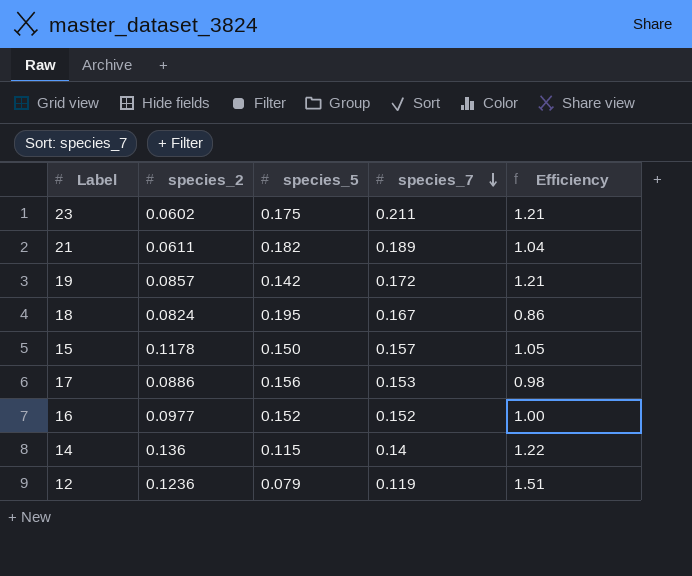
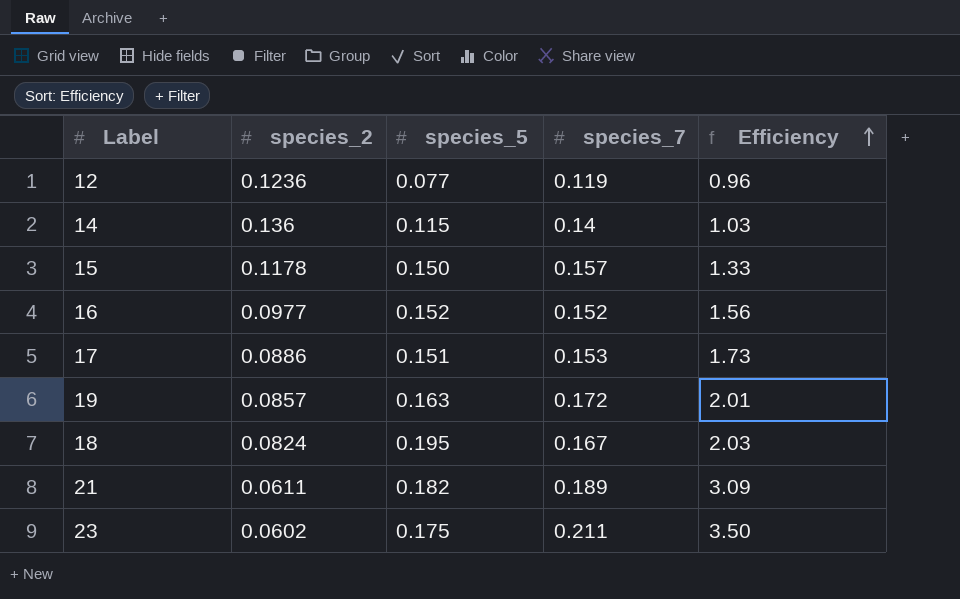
row order: species_7 descending -> Efficiency ascending
column Efficiency | formula: [species_7] / [species_5] -> [species_7] / [species_2]
12 | species_5: 0.079 -> 0.077
17 | species_5: 0.156 -> 0.151
19 | species_5: 0.142 -> 0.163

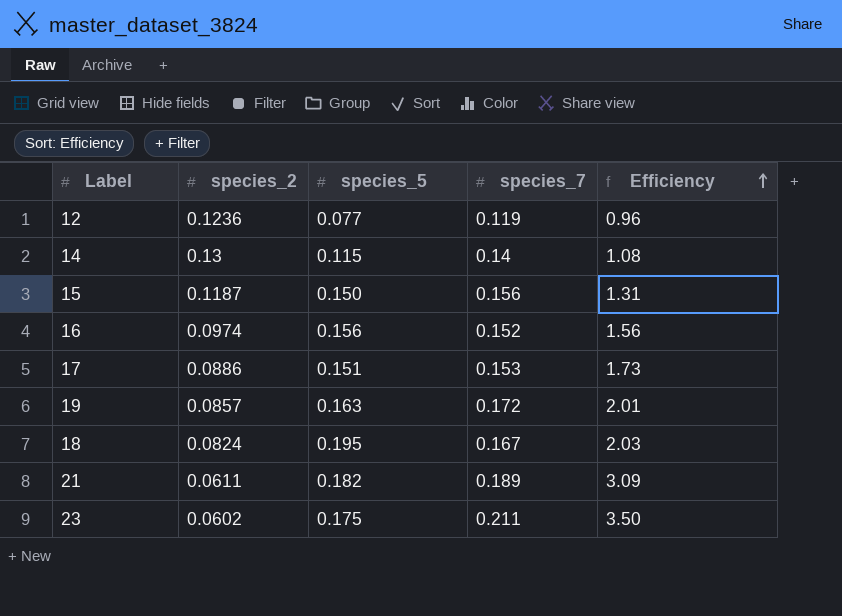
14 | species_2: 0.136 -> 0.13
14 | Efficiency: 1.03 -> 1.08
15 | species_2: 0.1178 -> 0.1187
15 | species_7: 0.157 -> 0.156
15 | Efficiency: 1.33 -> 1.31
16 | species_2: 0.0977 -> 0.0974
16 | species_5: 0.152 -> 0.156

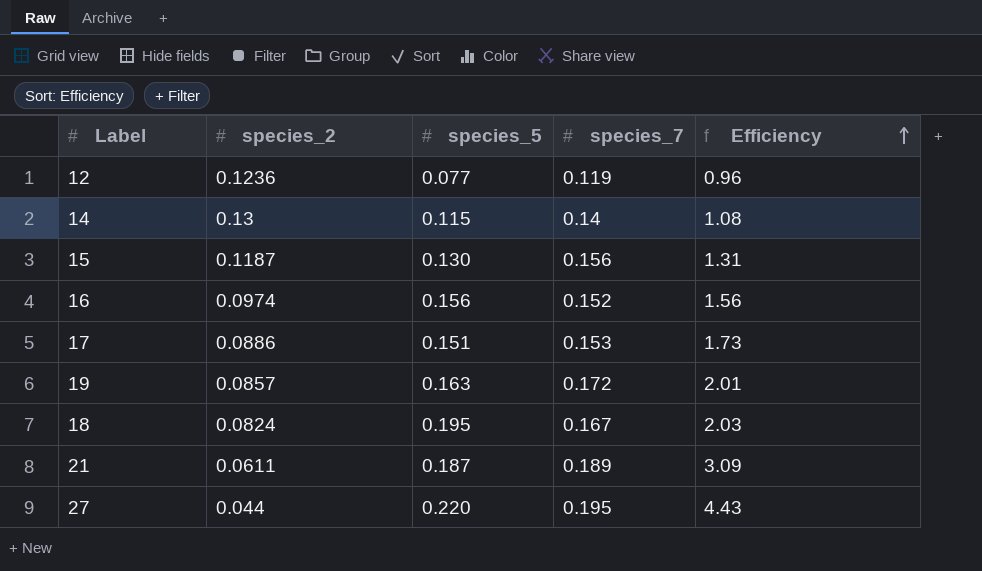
row 23: 0.0602 | 0.175 | 0.211 | 3.50 -> none
15 | species_5: 0.150 -> 0.130
21 | species_5: 0.182 -> 0.187
row 27: none -> 0.044 | 0.220 | 0.195 | 4.43

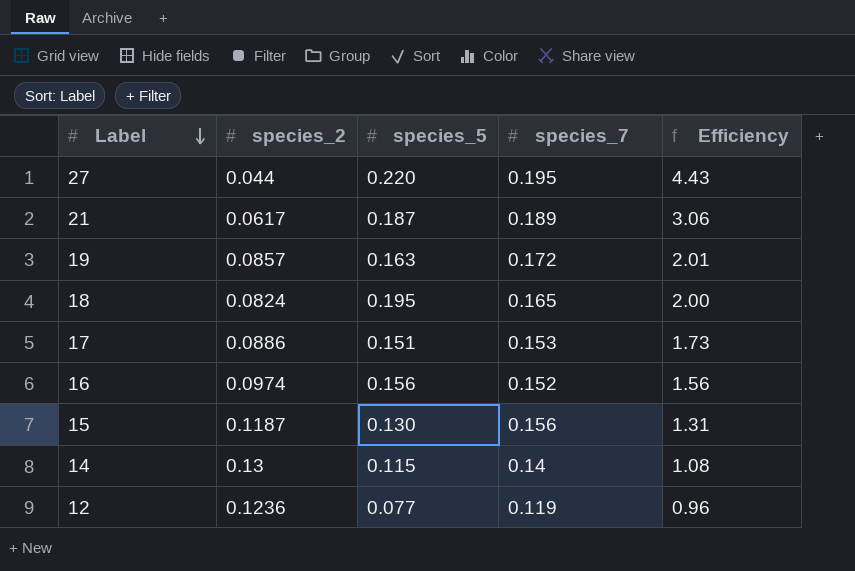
row order: Efficiency ascending -> Label descending
21 | species_2: 0.0611 -> 0.0617
21 | Efficiency: 3.09 -> 3.06
18 | species_7: 0.167 -> 0.165
18 | Efficiency: 2.03 -> 2.00

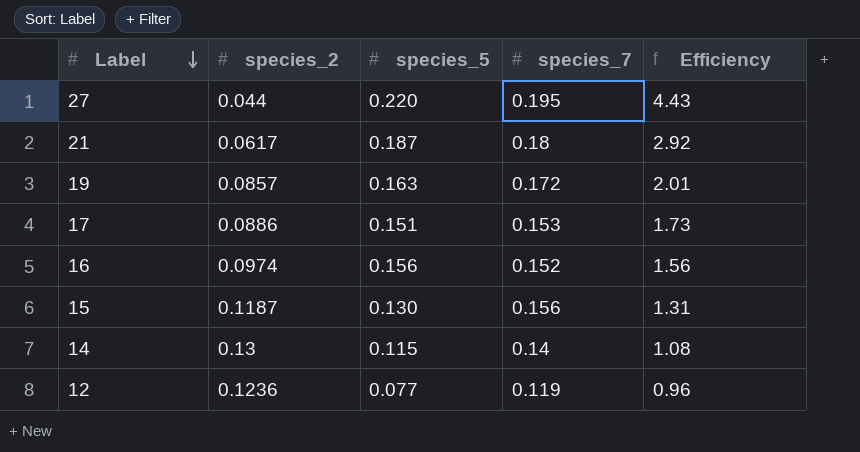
row 18: 0.0824 | 0.195 | 0.165 | 2.00 -> none
21 | species_7: 0.189 -> 0.18
21 | Efficiency: 3.06 -> 2.92

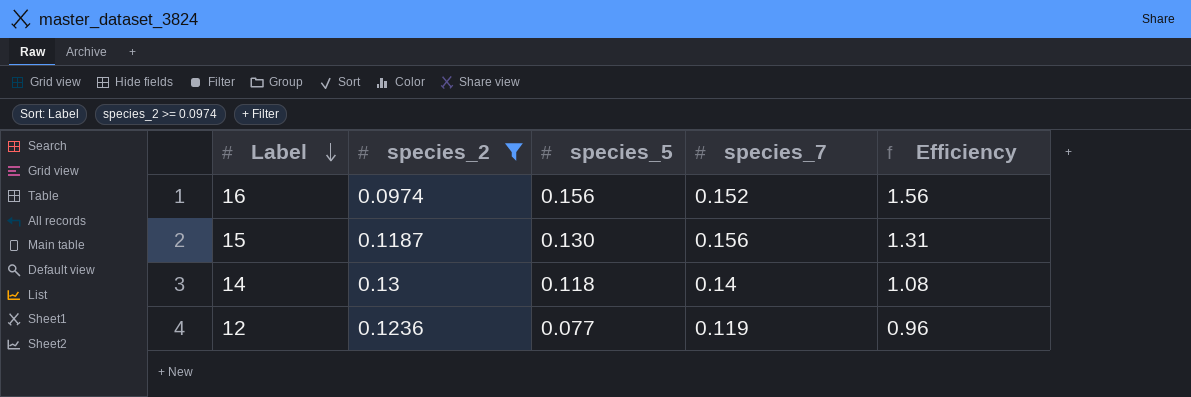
filter: none -> species_2 >= 0.0974
14 | species_5: 0.115 -> 0.118

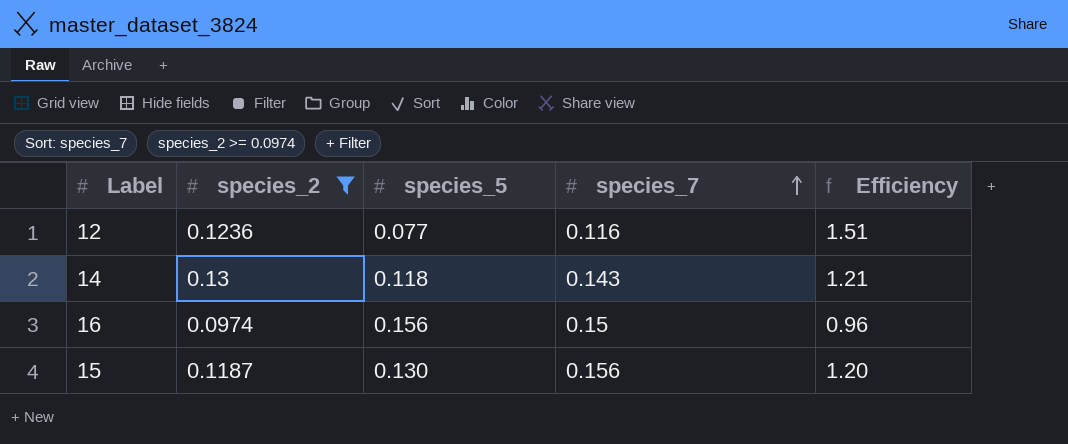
row order: Label descending -> species_7 ascending
column Efficiency | formula: [species_7] / [species_2] -> [species_7] / [species_5]
12 | species_7: 0.119 -> 0.116
14 | species_7: 0.14 -> 0.143
16 | species_7: 0.152 -> 0.15

